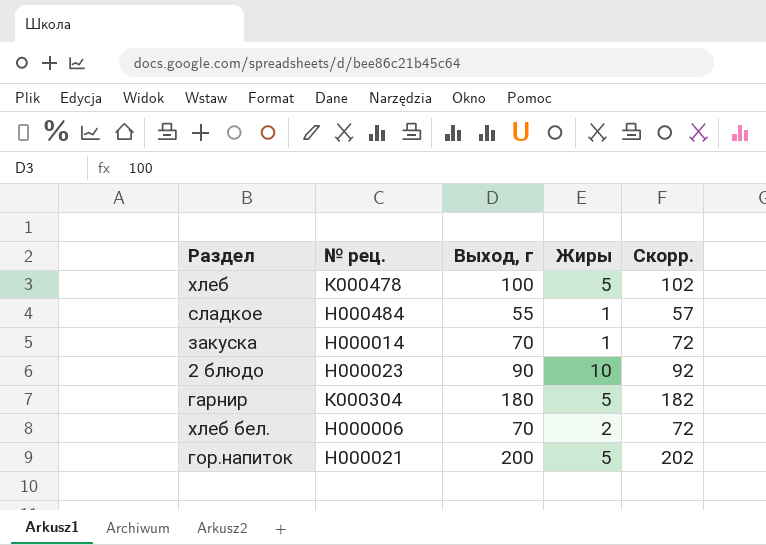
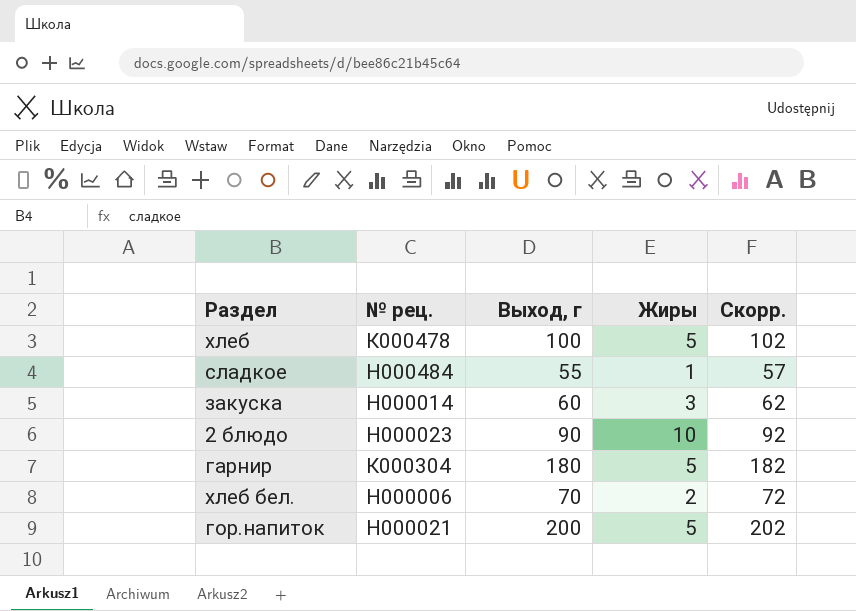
закуска | Выход, г: 70 -> 60
закуска | Жиры: 1 -> 3
закуска | Скорр.: 72 -> 62

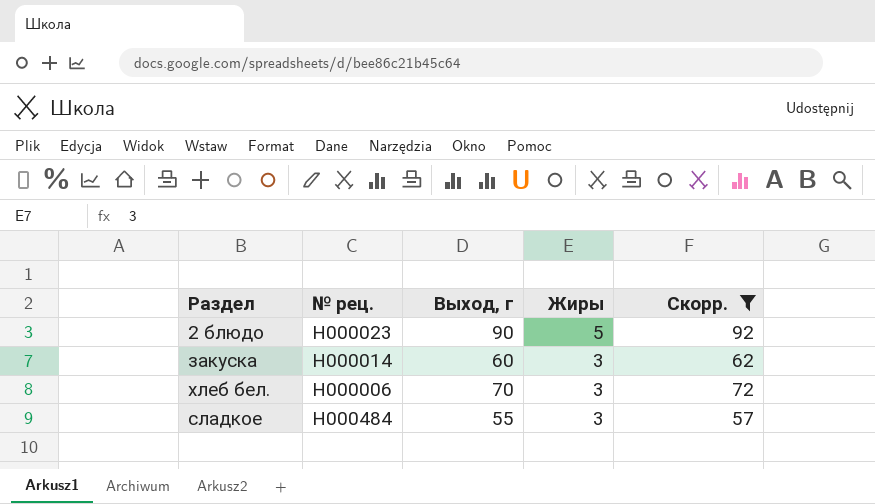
filter: none -> Скорр. <= 92
row order: none -> Жиры descending
2 блюдо | Жиры: 10 -> 5
хлеб бел. | Жиры: 2 -> 3
сладкое | Жиры: 1 -> 3

